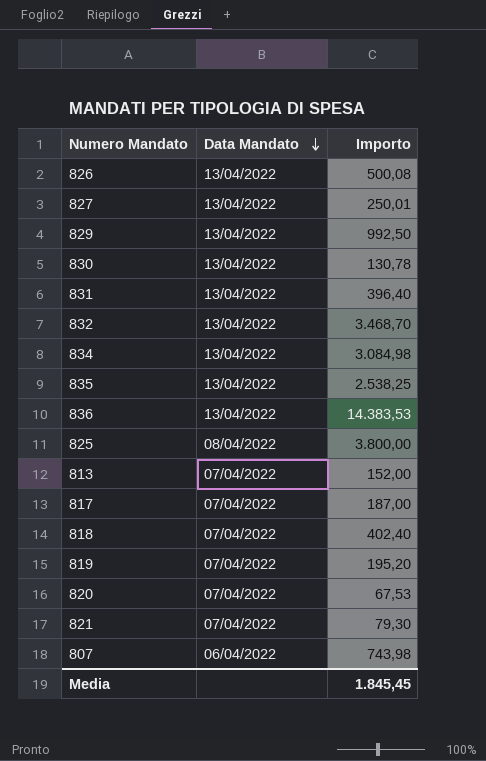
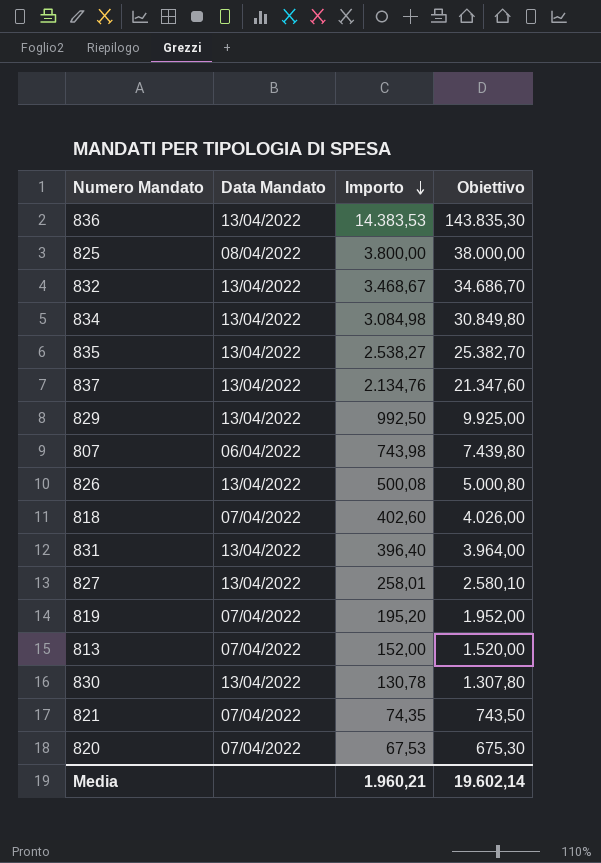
row order: Data Mandato descending -> Importo descending
column Obiettivo | formula: none -> [Importo] * 10
row 817: 07/04/2022 | 187,00 -> none
832 | Importo: 3.468,70 -> 3.468,67
835 | Importo: 2.538,25 -> 2.538,27
row 837: none -> 13/04/2022 | 2.134,76 | 21.347,60
818 | Importo: 402,40 -> 402,60
827 | Importo: 250,01 -> 258,01
821 | Importo: 79,30 -> 74,35
Media | Importo: 1.845,45 -> 1.960,21

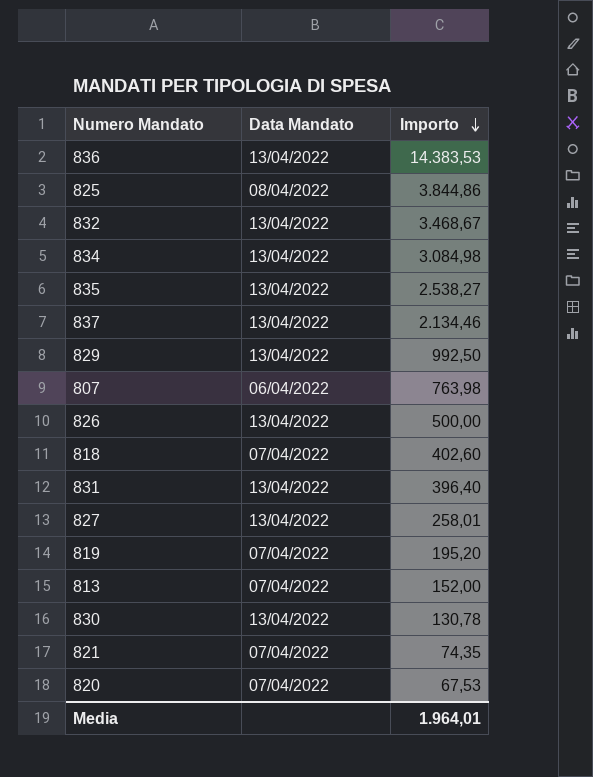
column Obiettivo | formula: [Importo] * 10 -> none
825 | Importo: 3.800,00 -> 3.844,86
837 | Importo: 2.134,76 -> 2.134,46
807 | Importo: 743,98 -> 763,98
826 | Importo: 500,08 -> 500,00
Media | Importo: 1.960,21 -> 1.964,01

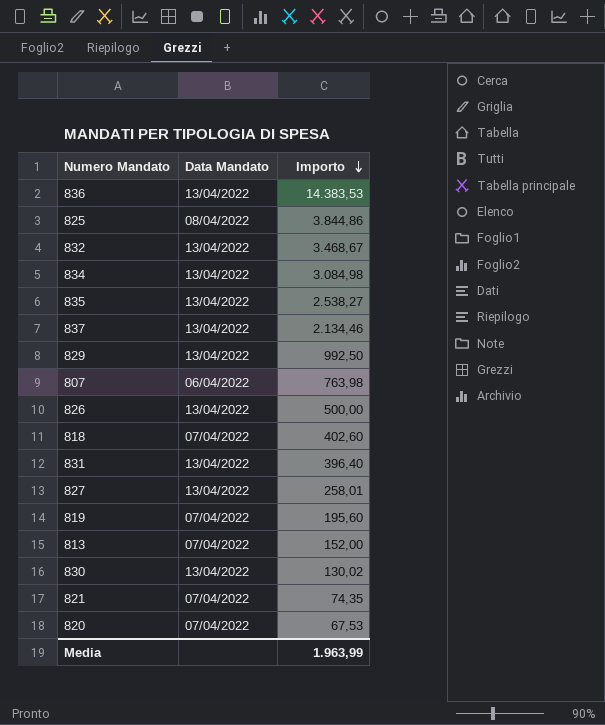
819 | Importo: 195,20 -> 195,60
830 | Importo: 130,78 -> 130,02
Media | Importo: 1.964,01 -> 1.963,99

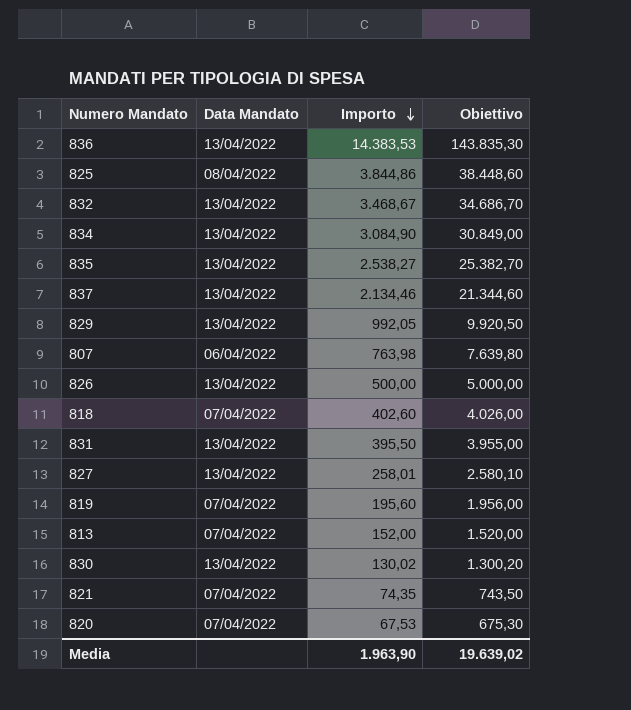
column Obiettivo | formula: none -> [Importo] * 10
834 | Importo: 3.084,98 -> 3.084,90
829 | Importo: 992,50 -> 992,05
831 | Importo: 396,40 -> 395,50
Media | Importo: 1.963,99 -> 1.963,90

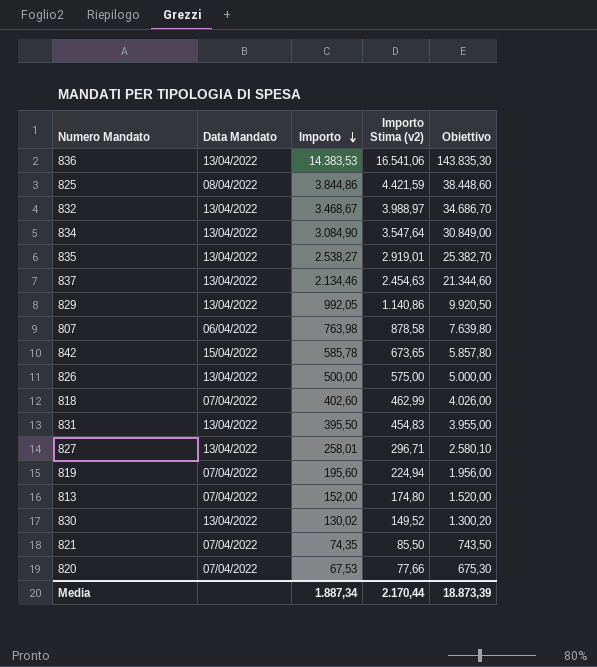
column Importo Stima (v2) | formula: none -> [Importo] * 1,15
row 842: none -> 15/04/2022 | 585,78 | 673,65 | 5.857,80
Media | Importo: 1.963,90 -> 1.887,34
Media | Obiettivo: 19.639,02 -> 18.873,39

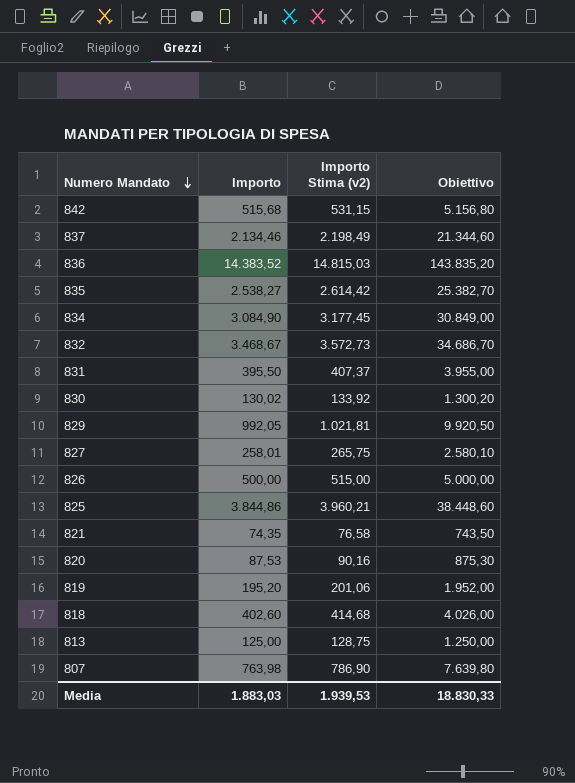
row order: Importo descending -> Numero Mandato descending
column Data Mandato | position: 2 -> none
column Importo Stima (v2) | formula: [Importo] * 1,15 -> [Importo] * 1,03
842 | Importo: 585,78 -> 515,68
842 | Obiettivo: 5.857,80 -> 5.156,80
836 | Importo: 14.383,53 -> 14.383,52
836 | Obiettivo: 143.835,30 -> 143.835,20
820 | Importo: 67,53 -> 87,53
820 | Obiettivo: 675,30 -> 875,30
819 | Importo: 195,60 -> 195,20
819 | Obiettivo: 1.956,00 -> 1.952,00
813 | Importo: 152,00 -> 125,00
813 | Obiettivo: 1.520,00 -> 1.250,00
Media | Importo: 1.887,34 -> 1.883,03
Media | Importo Stima (v2): 2.170,44 -> 1.939,53
Media | Obiettivo: 18.873,39 -> 18.830,33

